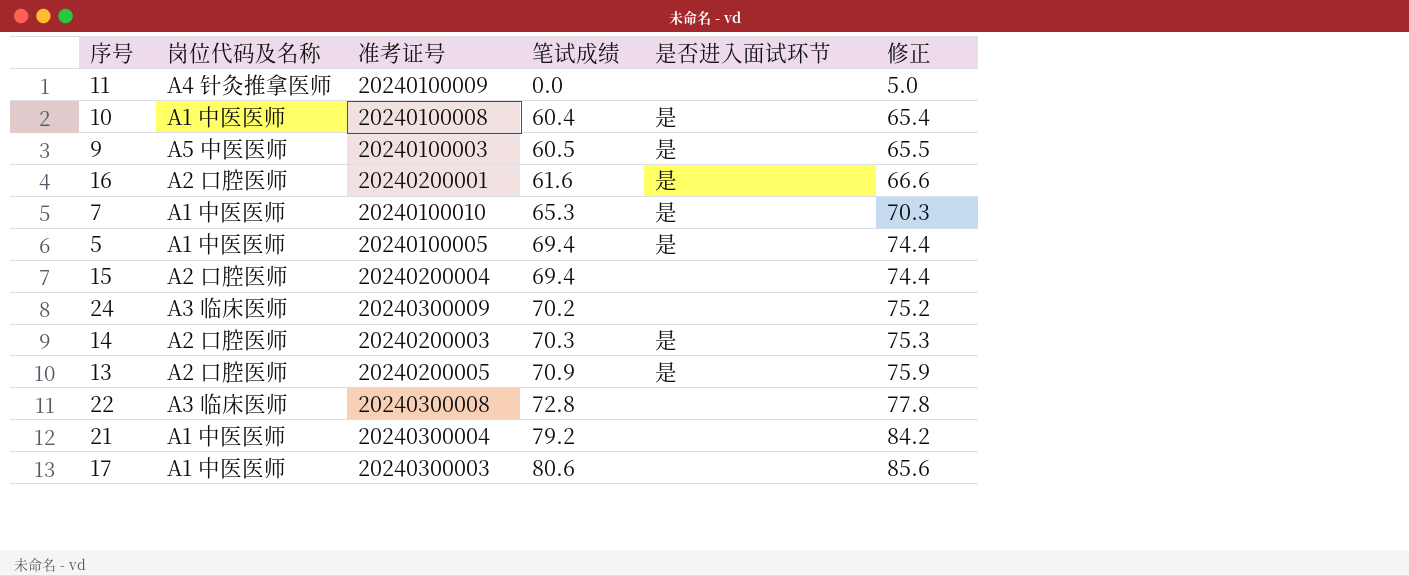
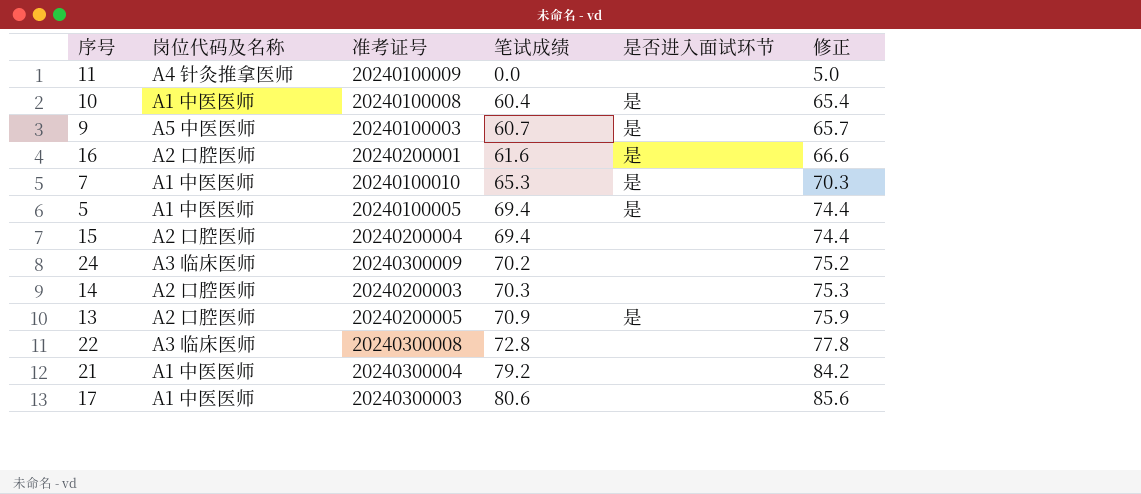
9 | 笔试成绩: 60.5 -> 60.7
9 | 修正: 65.5 -> 65.7
14 | 是否进入面试环节: 是 -> none

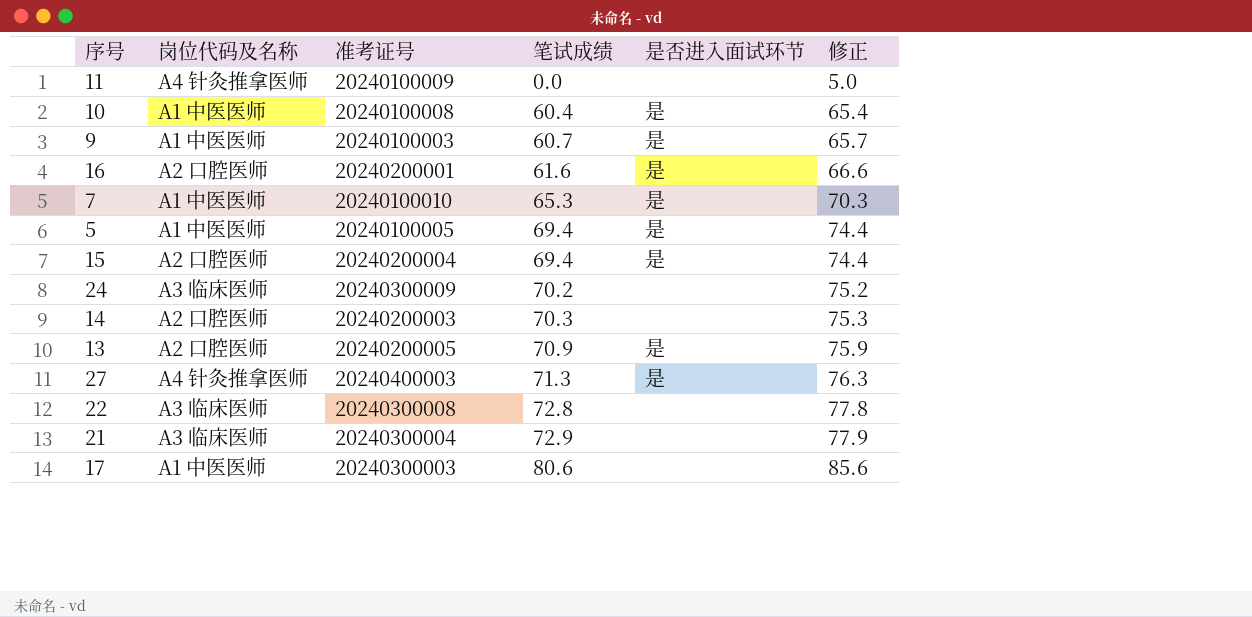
9 | 岗位代码及名称: A5 中医医师 -> A1 中医医师
15 | 是否进入面试环节: none -> 是
row 27: none -> A4 针灸推拿医师 | 20240400003 | 71.3 | 是 | 76.3
21 | 岗位代码及名称: A1 中医医师 -> A3 临床医师
21 | 笔试成绩: 79.2 -> 72.9
21 | 修正: 84.2 -> 77.9

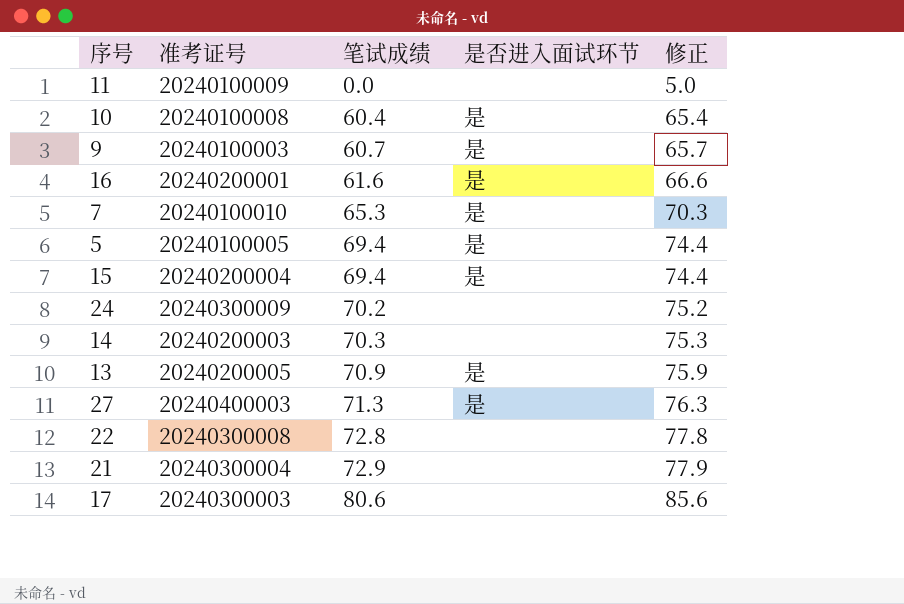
column 岗位代码及名称 | position: 2 -> none

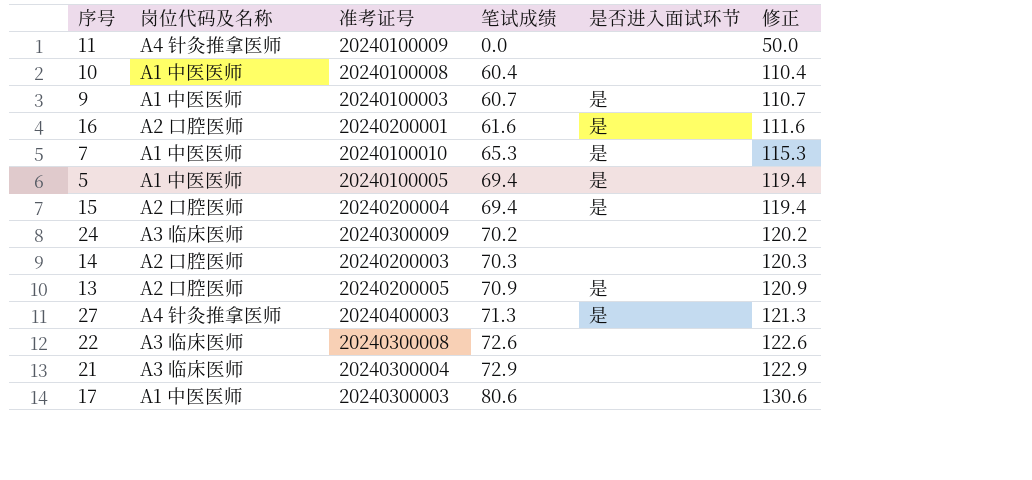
column 岗位代码及名称 | position: none -> 2
column 修正 | formula: [笔试成绩] + 5 -> [笔试成绩] + 50
10 | 是否进入面试环节: 是 -> none
22 | 笔试成绩: 72.8 -> 72.6

